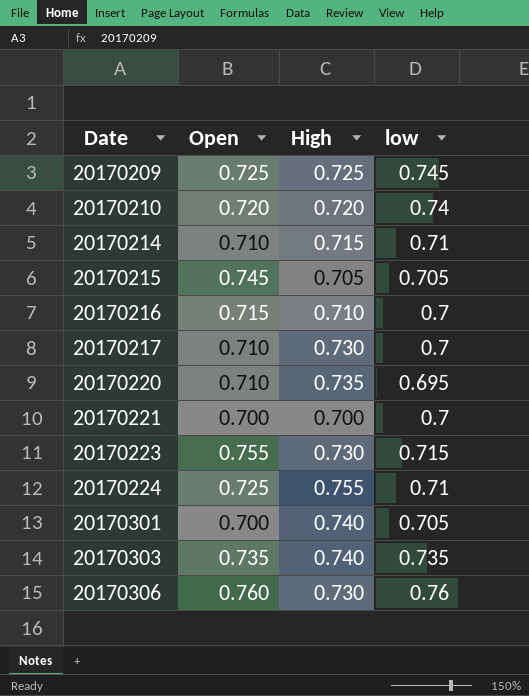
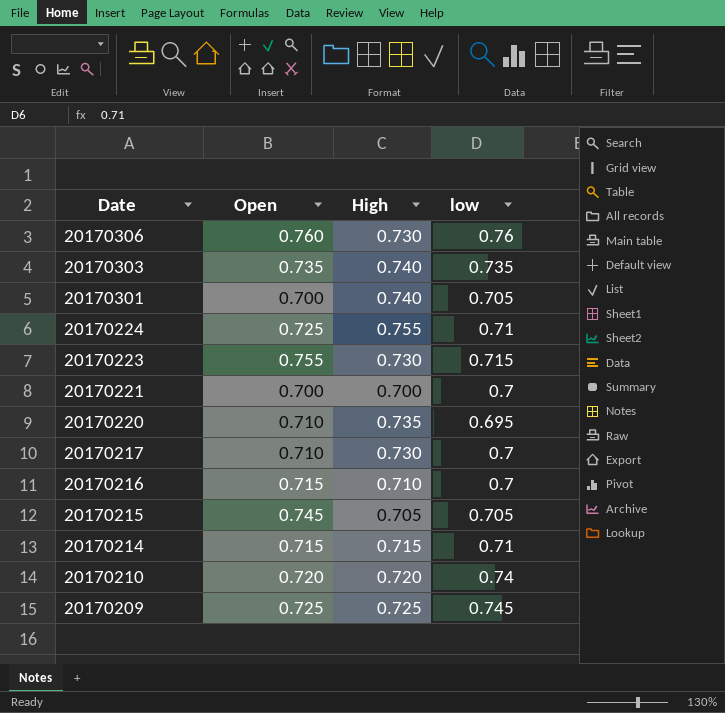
row order: Date ascending -> Date descending
20170214 | Open: 0.710 -> 0.715

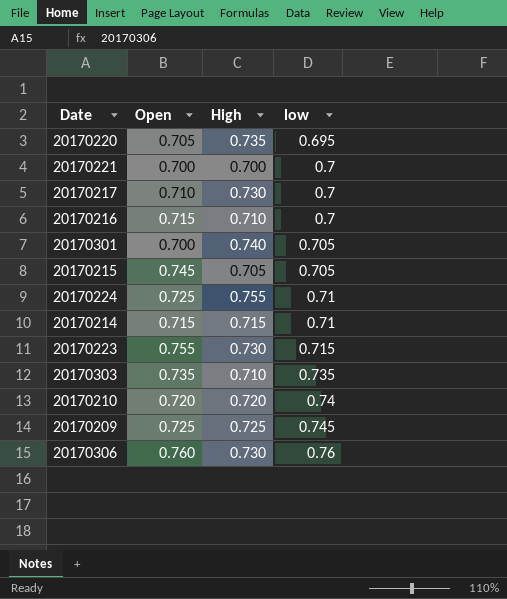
row order: Date descending -> low ascending
20170220 | Open: 0.710 -> 0.705
20170303 | High: 0.740 -> 0.710

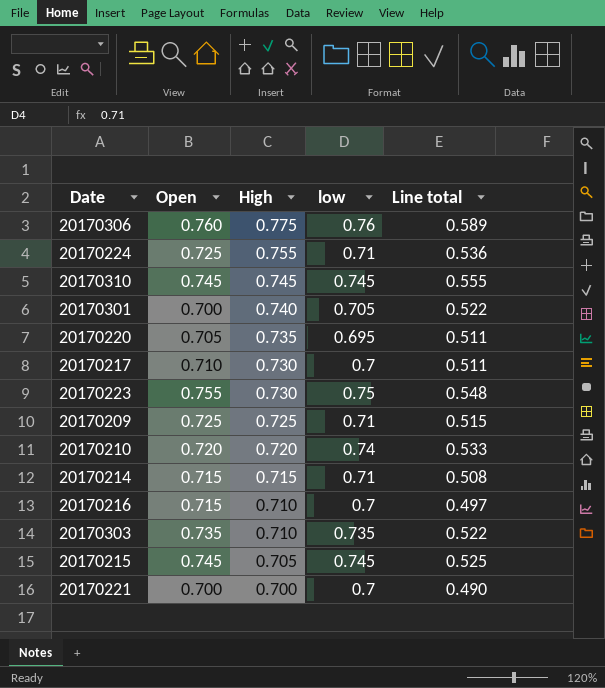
row order: low ascending -> High descending
column Line total | formula: none -> [High] * [low]
20170306 | High: 0.730 -> 0.775
row 20170310: none -> 0.745 | 0.745 | 0.745 | 0.555
20170223 | low: 0.715 -> 0.75
20170209 | low: 0.745 -> 0.71
20170215 | low: 0.705 -> 0.745

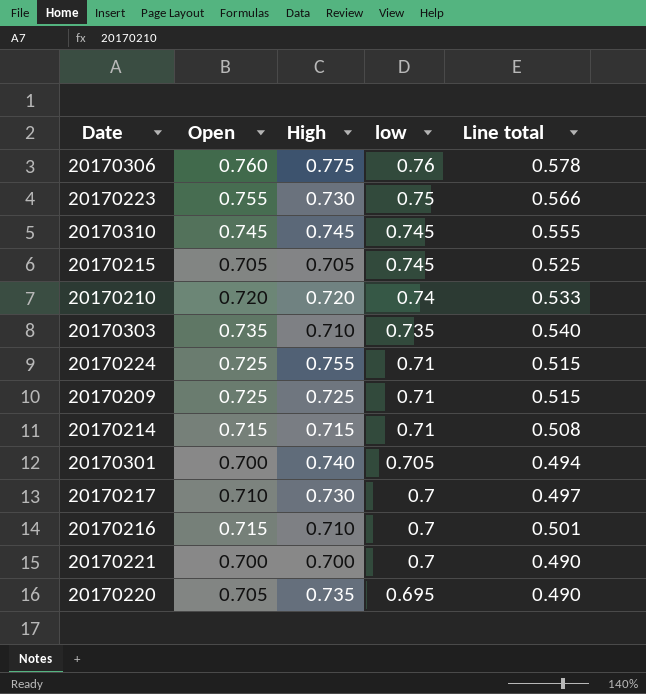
row order: High descending -> low descending
column Line total | formula: [High] * [low] -> [Open] * [low]
20170215 | Open: 0.745 -> 0.705

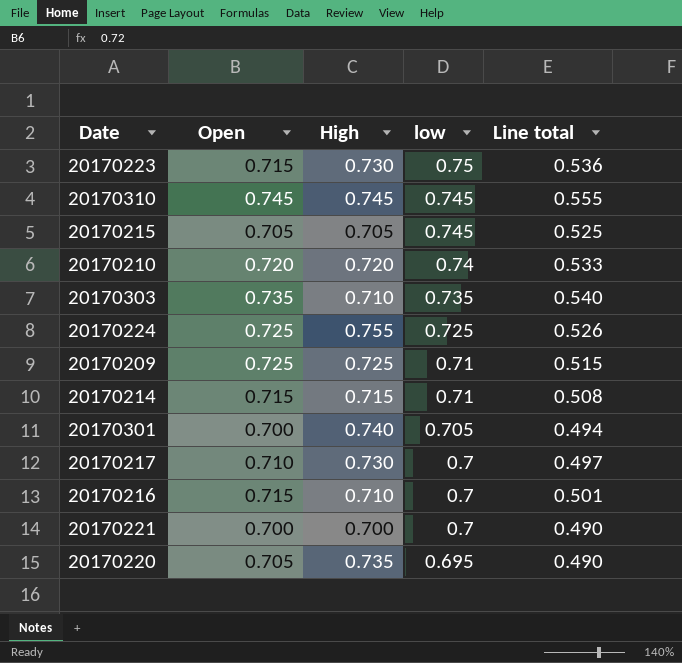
row 20170306: 0.760 | 0.775 | 0.76 | 0.578 -> none
20170223 | Open: 0.755 -> 0.715
20170223 | Line total: 0.566 -> 0.536
20170224 | low: 0.71 -> 0.725
20170224 | Line total: 0.515 -> 0.526

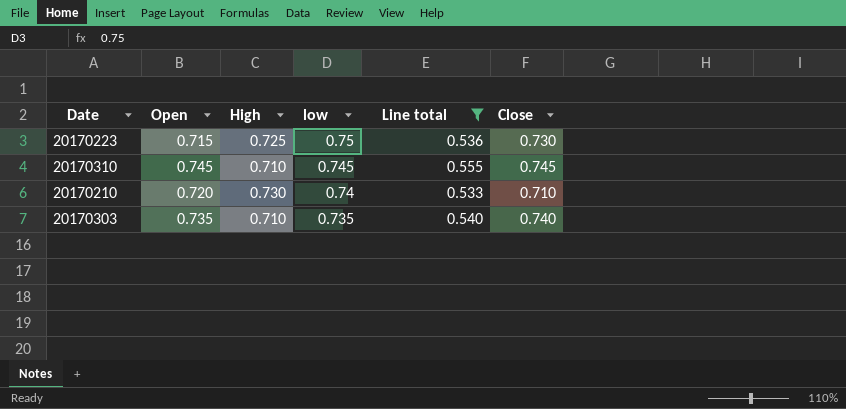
filter: none -> Line total >= 0.533
column Close | position: none -> 6
20170223 | High: 0.730 -> 0.725
20170310 | High: 0.745 -> 0.710
20170210 | High: 0.720 -> 0.730

